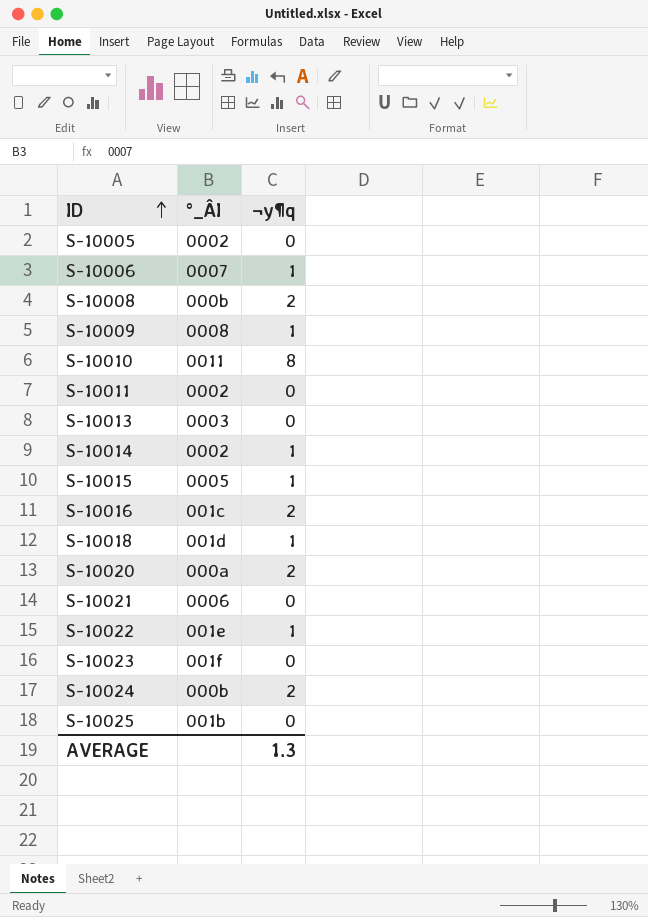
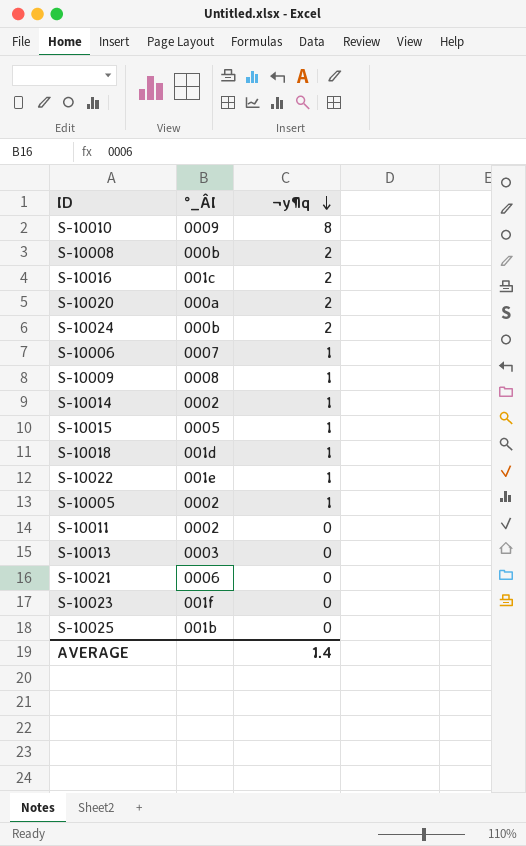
row order: ID ascending -> ¬y¶q descending
S-10010 | °_ÂI: 0011 -> 0009
S-10005 | ¬y¶q: 0 -> 1
AVERAGE | ¬y¶q: 1.3 -> 1.4

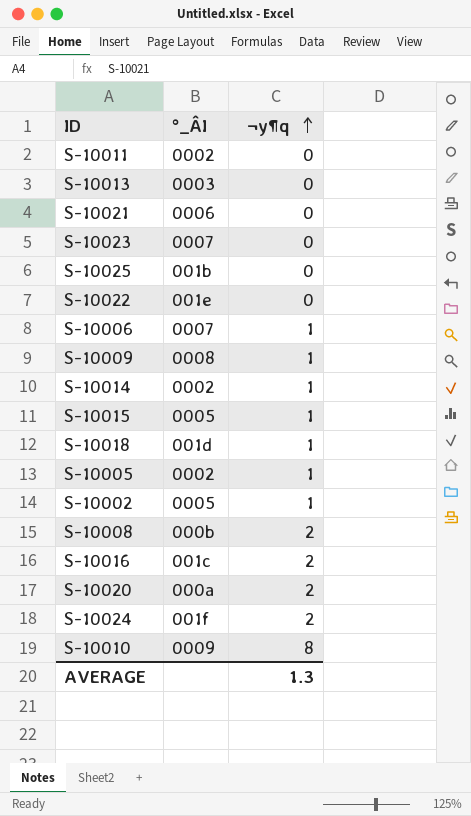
row order: ¬y¶q descending -> ¬y¶q ascending
S-10023 | °_ÂI: 001f -> 0007
S-10022 | ¬y¶q: 1 -> 0
row S-10002: none -> 0005 | 1
S-10024 | °_ÂI: 000b -> 001f
AVERAGE | ¬y¶q: 1.4 -> 1.3

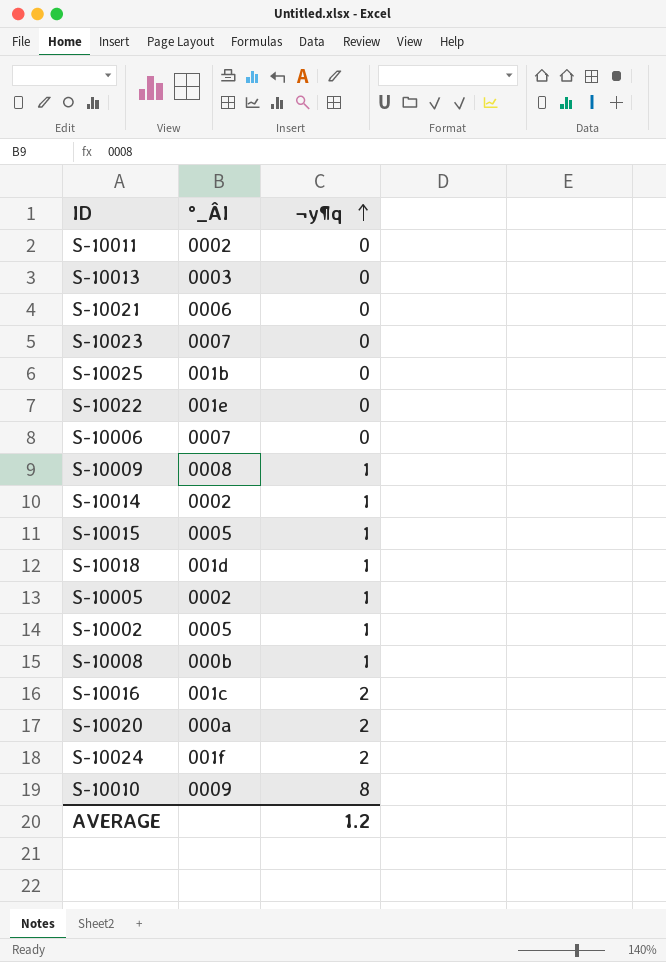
S-10006 | ¬y¶q: 1 -> 0
S-10008 | ¬y¶q: 2 -> 1
AVERAGE | ¬y¶q: 1.3 -> 1.2

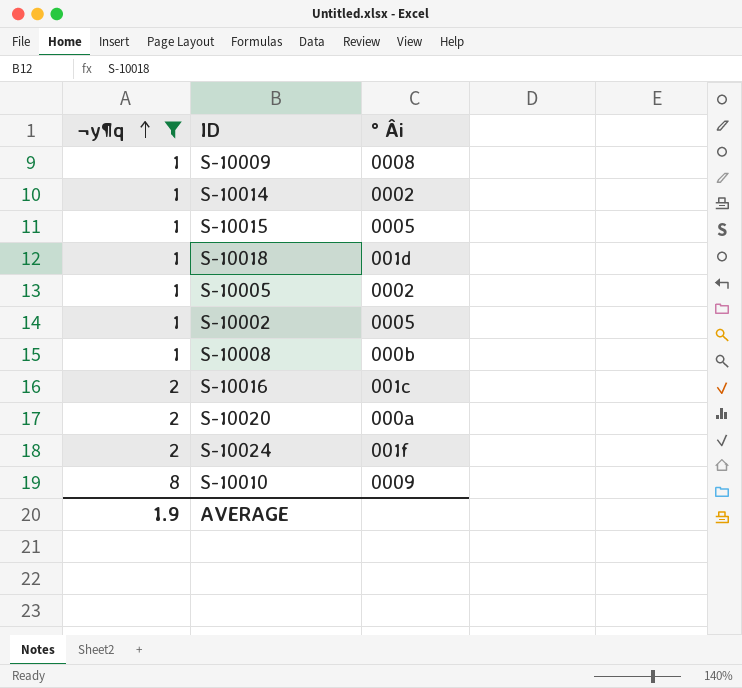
filter: none -> ¬y¶q != 0
column ¬y¶q | position: 3 -> 1
column name: °_ÂI -> ° Âi
AVERAGE | ¬y¶q: 1.2 -> 1.9

